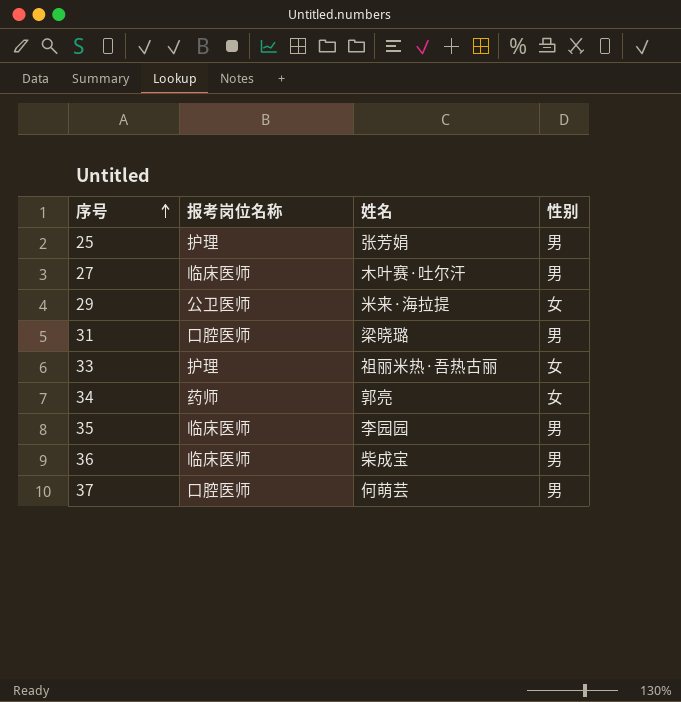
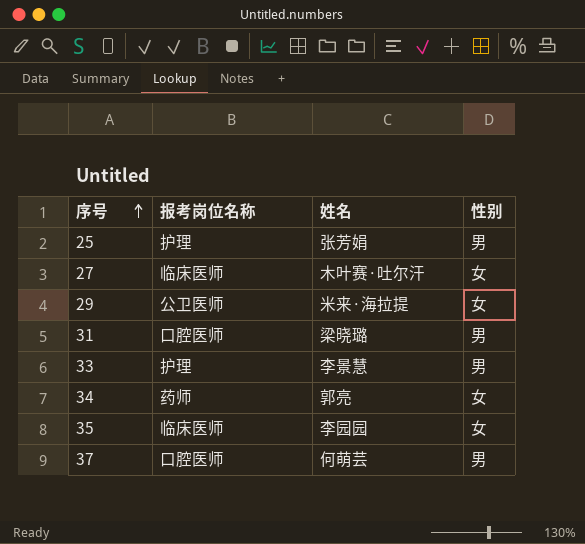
row 36: 临床医师 | 柴成宝 | 男 -> none
27 | 性别: 男 -> 女
33 | 姓名: 祖丽米热·吾热古丽 -> 李景慧
33 | 性别: 女 -> 男
35 | 性别: 男 -> 女

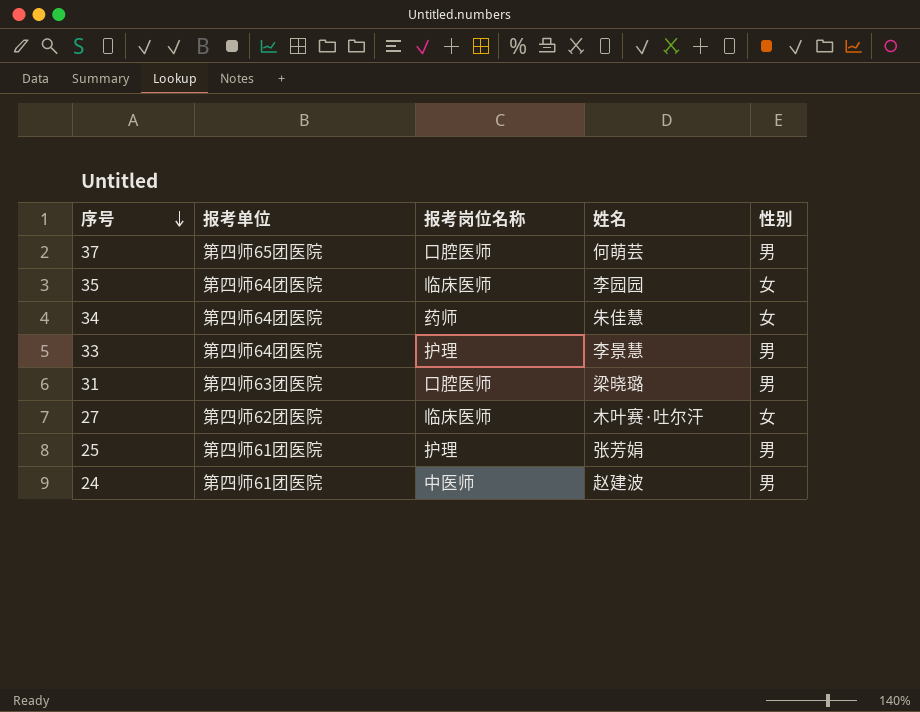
row order: 序号 ascending -> 序号 descending
column 报考单位 | position: none -> 2
row 29: 公卫医师 | 米来·海拉提 | 女 -> none
34 | 姓名: 郭亮 -> 朱佳慧
row 24: none -> 第四师61团医院 | 中医师 | 赵建波 | 男

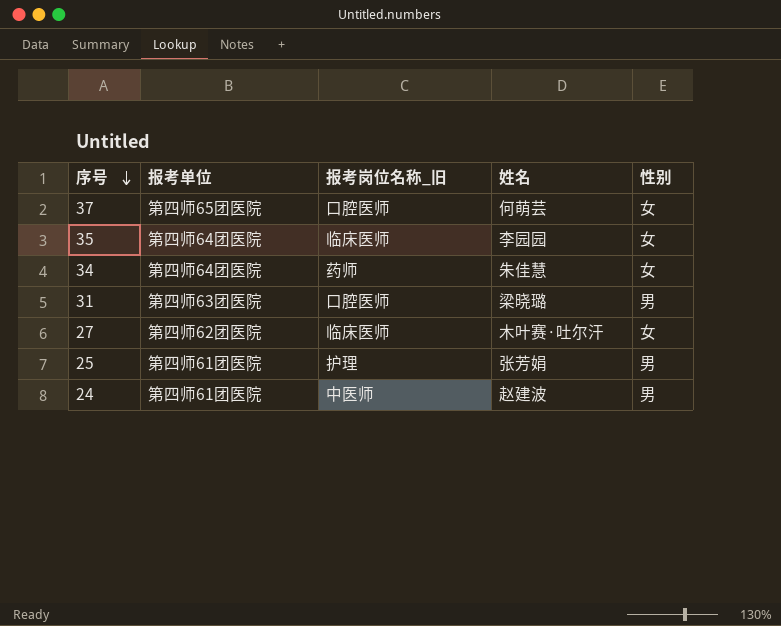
column name: 报考岗位名称 -> 报考岗位名称_旧
row 33: 第四师64团医院 | 护理 | 李景慧 | 男 -> none
37 | 性别: 男 -> 女

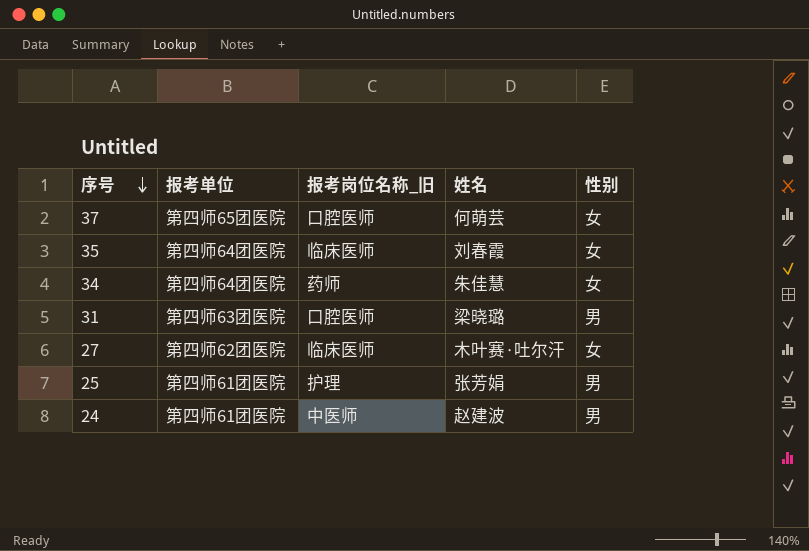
35 | 姓名: 李园园 -> 刘春霞

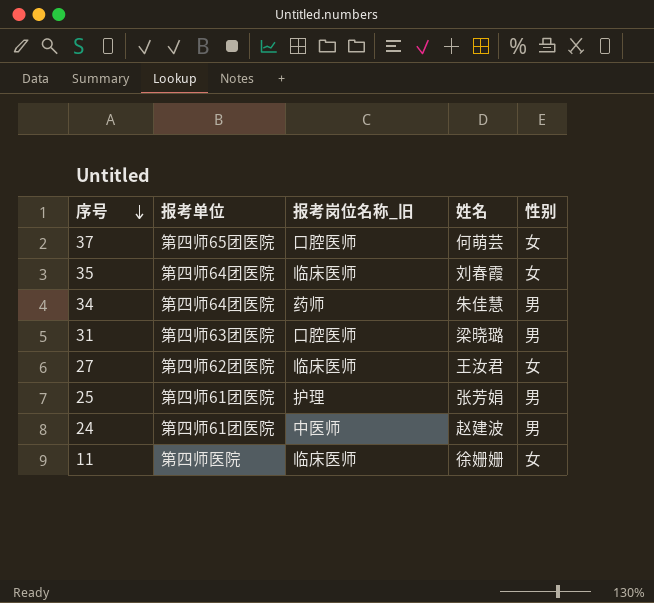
34 | 性别: 女 -> 男
27 | 姓名: 木叶赛·吐尔汗 -> 王汝君
row 11: none -> 第四师医院 | 临床医师 | 徐姗姗 | 女

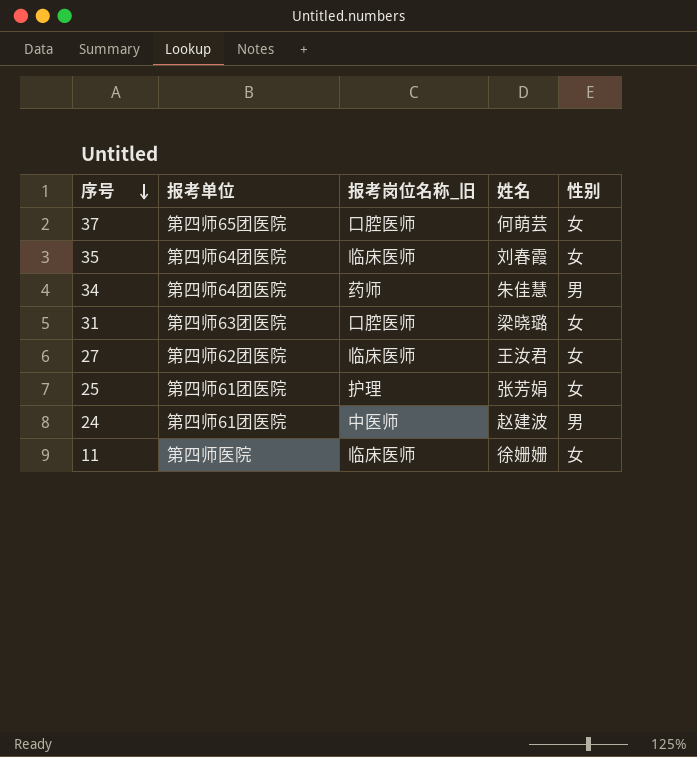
31 | 性别: 男 -> 女
25 | 性别: 男 -> 女

